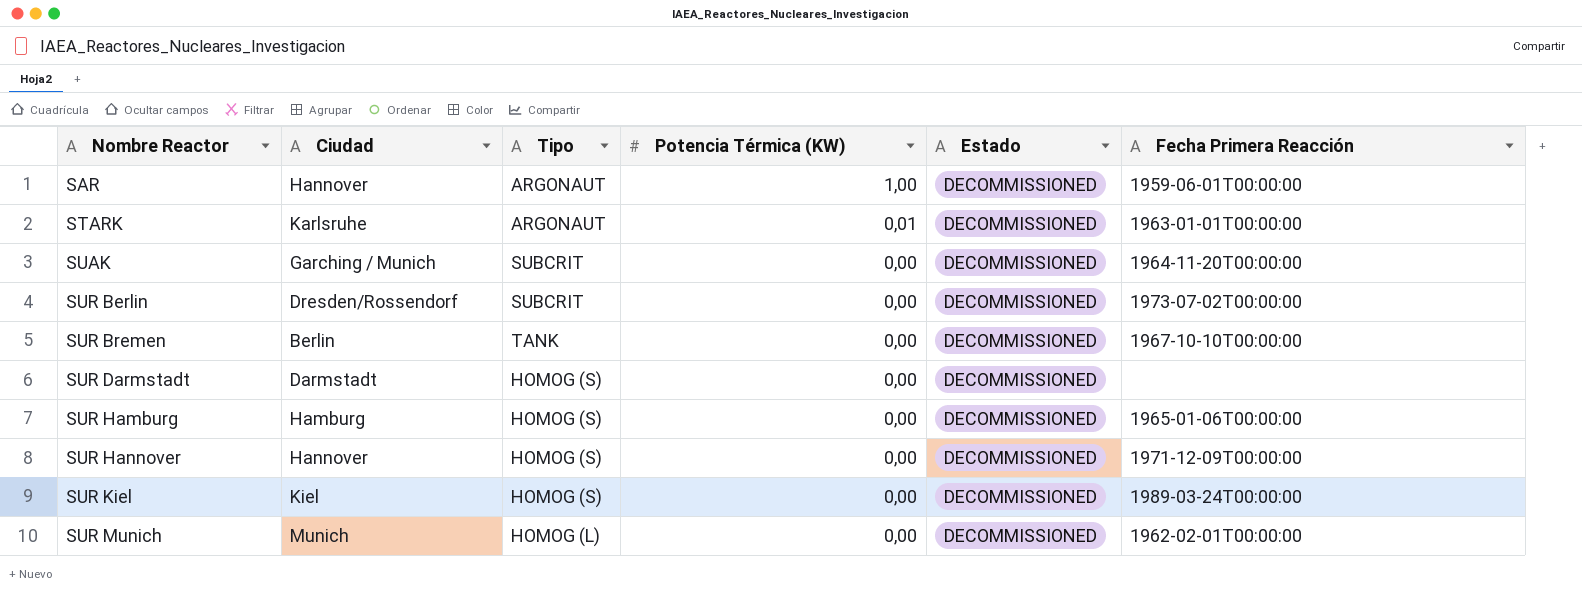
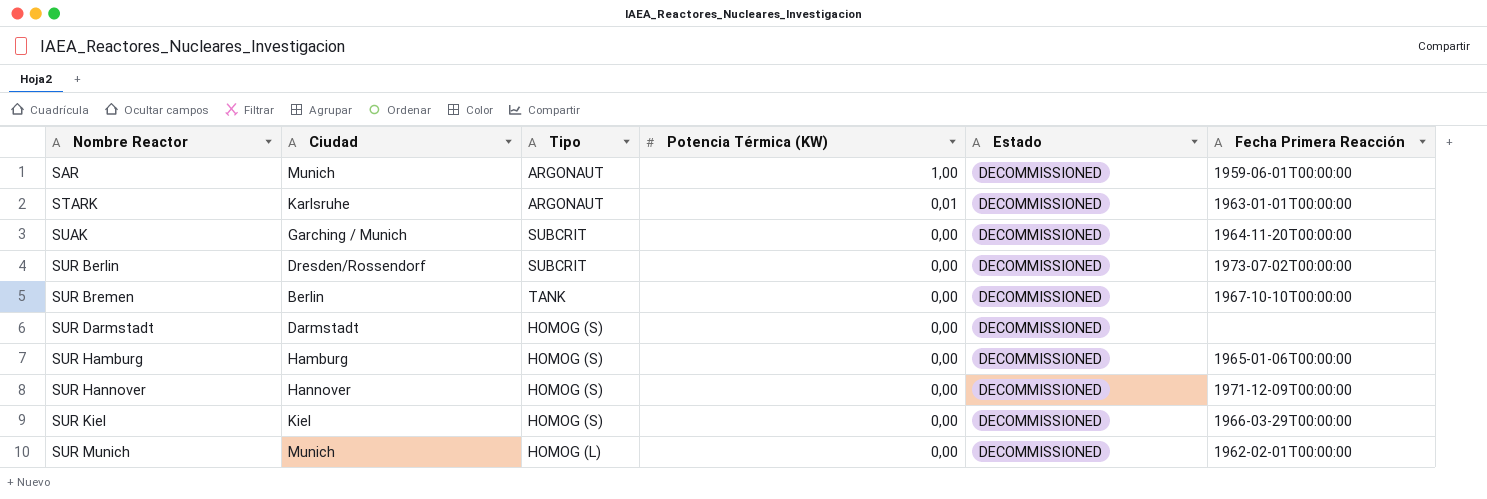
SAR | Ciudad: Hannover -> Munich
SUR Kiel | Fecha Primera Reacción: 1989-03-24T00:00:00 -> 1966-03-29T00:00:00

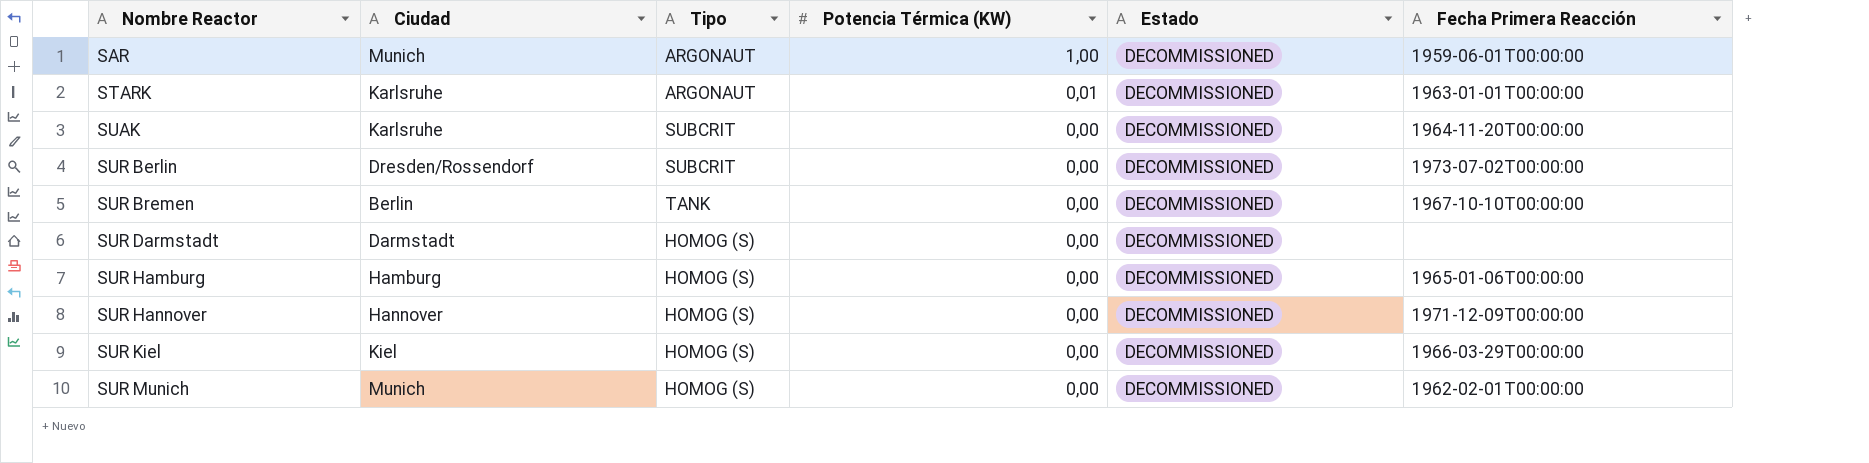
SUAK | Ciudad: Garching / Munich -> Karlsruhe
SUR Munich | Tipo: HOMOG (L) -> HOMOG (S)

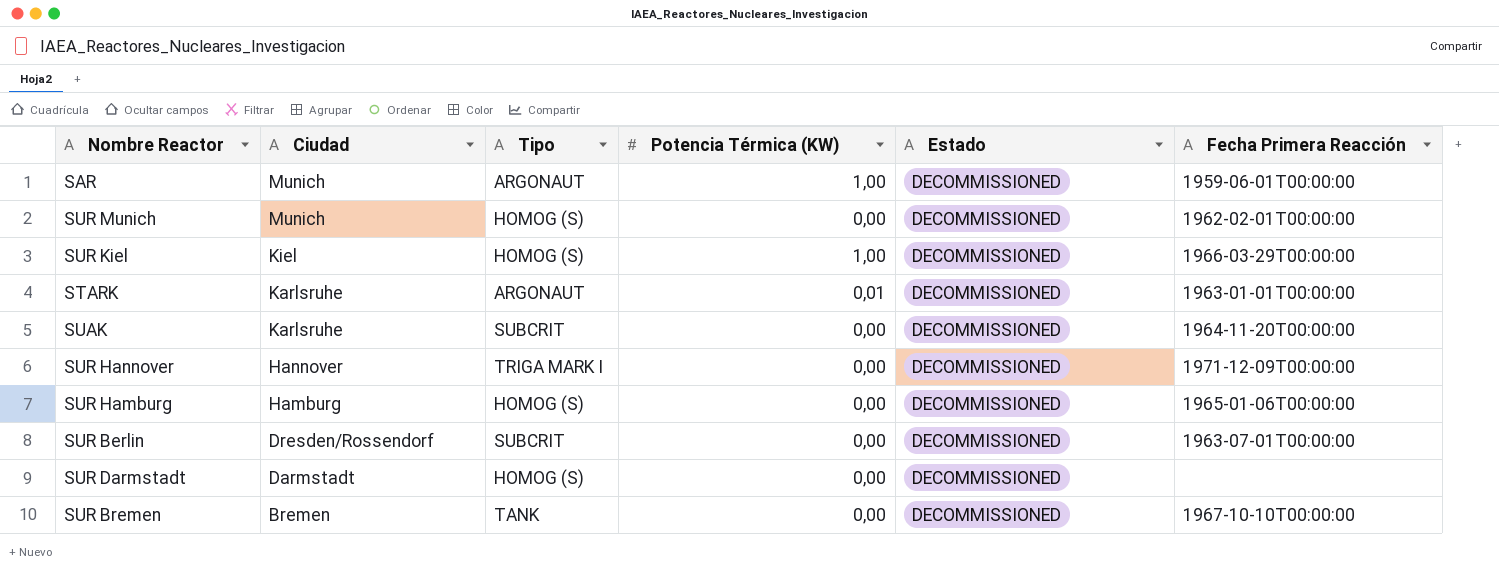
row order: Nombre Reactor ascending -> Ciudad descending
SUR Kiel | Potencia Térmica (KW): 0,00 -> 1,00
SUR Hannover | Tipo: HOMOG (S) -> TRIGA MARK I
SUR Berlin | Fecha Primera Reacción: 1973-07-02T00:00:00 -> 1963-07-01T00:00:00
SUR Bremen | Ciudad: Berlin -> Bremen

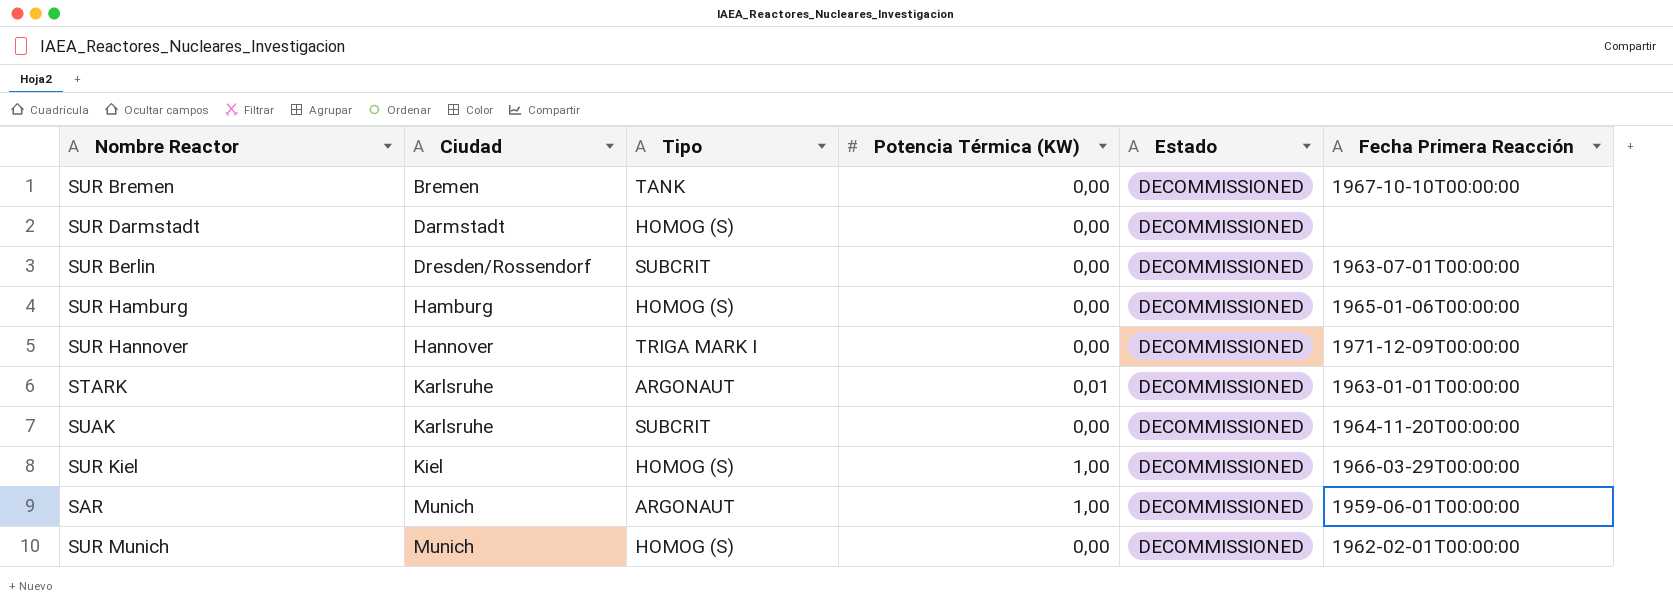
row order: Ciudad descending -> Ciudad ascending

